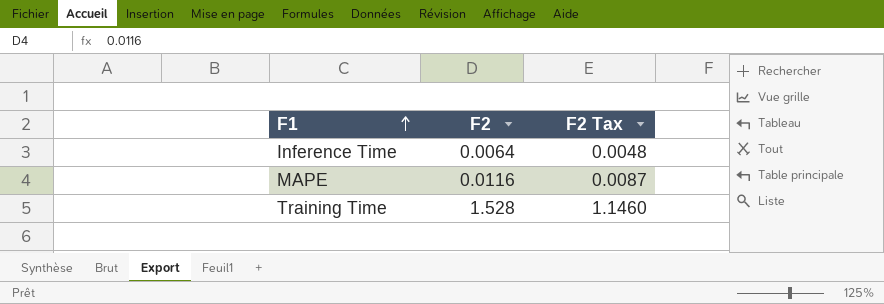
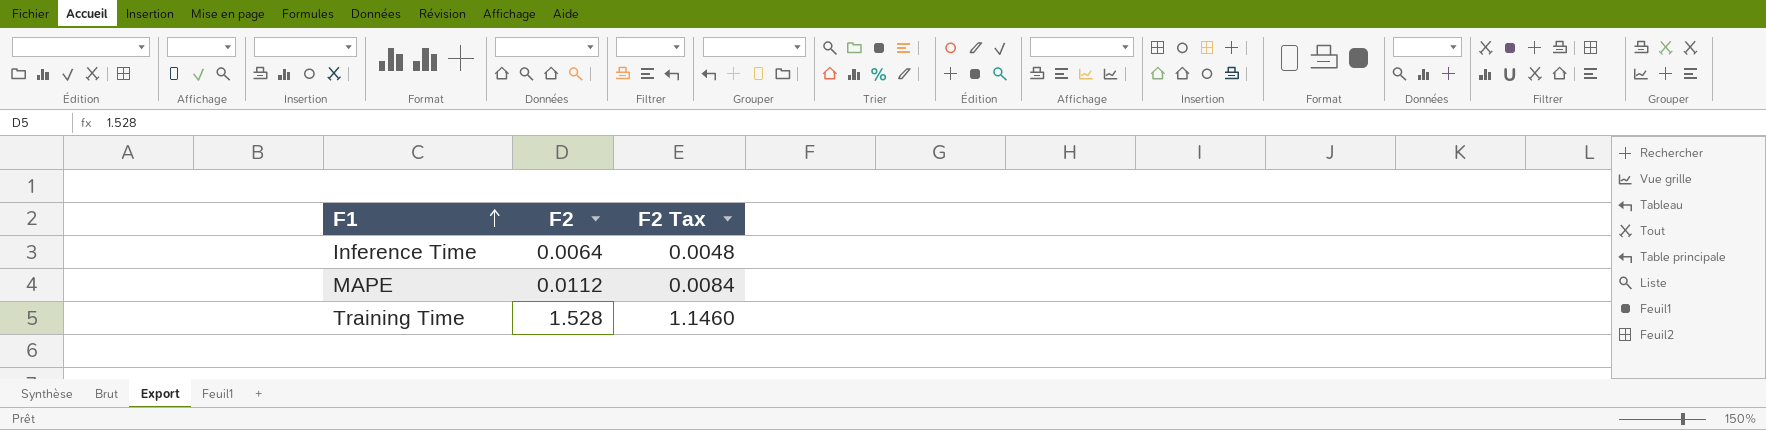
MAPE | F2: 0.0116 -> 0.0112
MAPE | F2 Tax: 0.0087 -> 0.0084

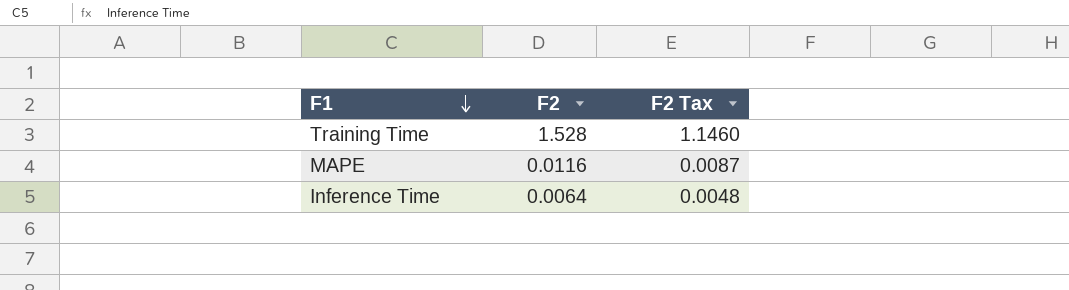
row order: F1 ascending -> F1 descending
MAPE | F2: 0.0112 -> 0.0116
MAPE | F2 Tax: 0.0084 -> 0.0087

